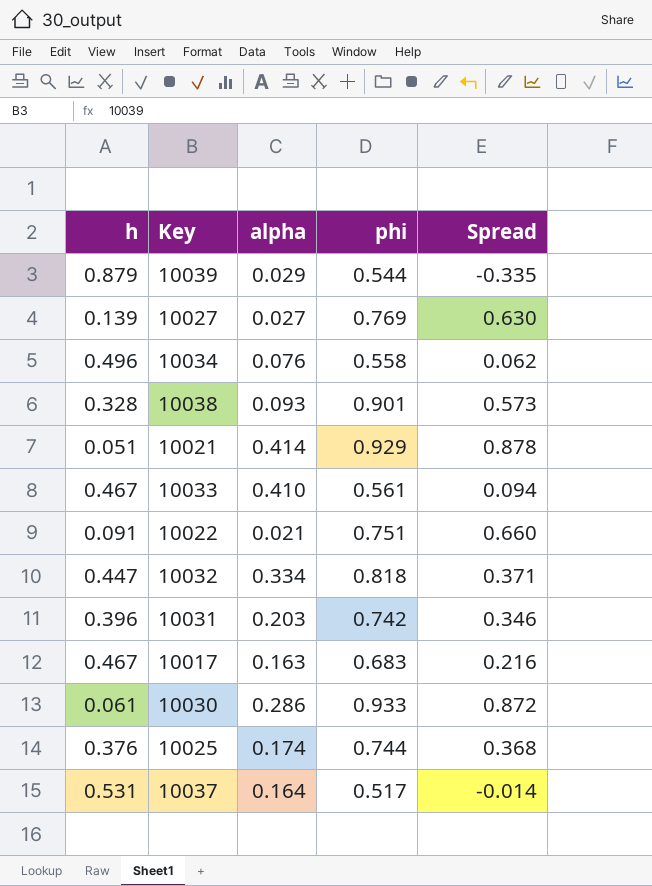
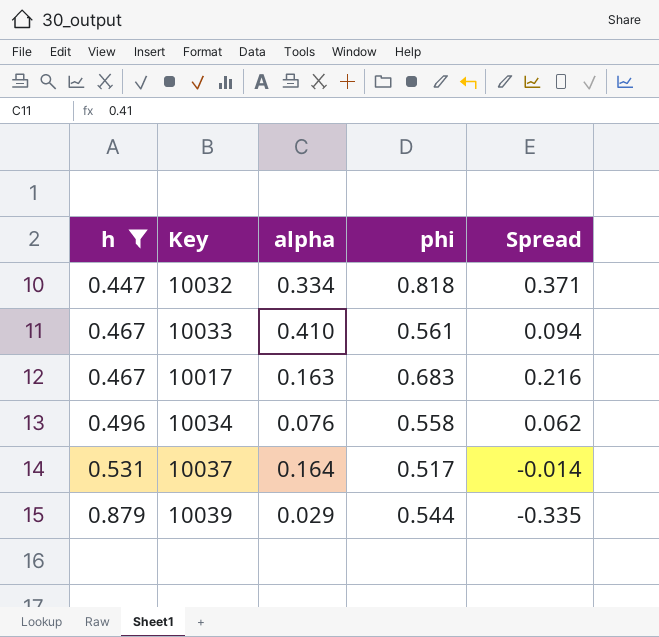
filter: none -> h >= 0.447
row order: none -> h ascending

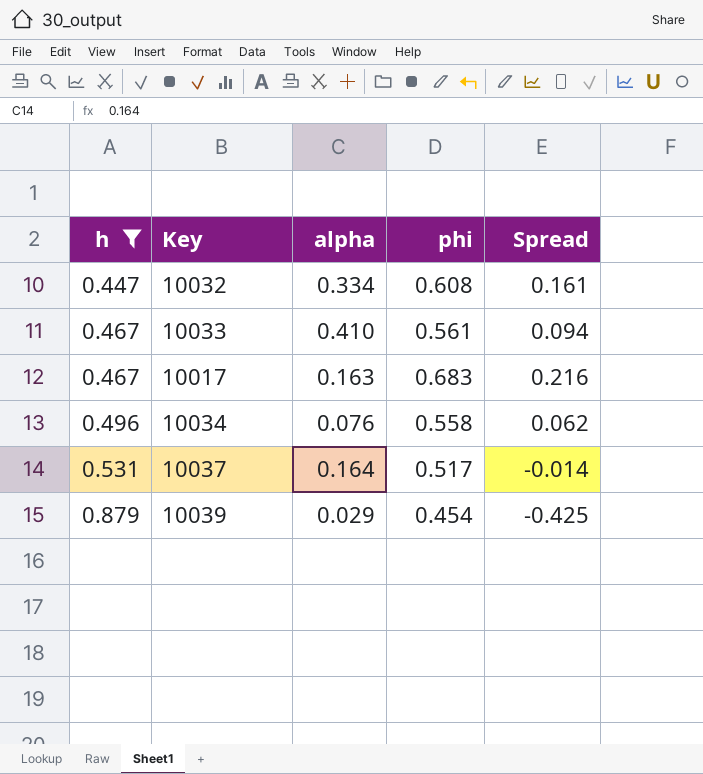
10032 | phi: 0.818 -> 0.608
10032 | Spread: 0.371 -> 0.161
10039 | phi: 0.544 -> 0.454
10039 | Spread: -0.335 -> -0.425

